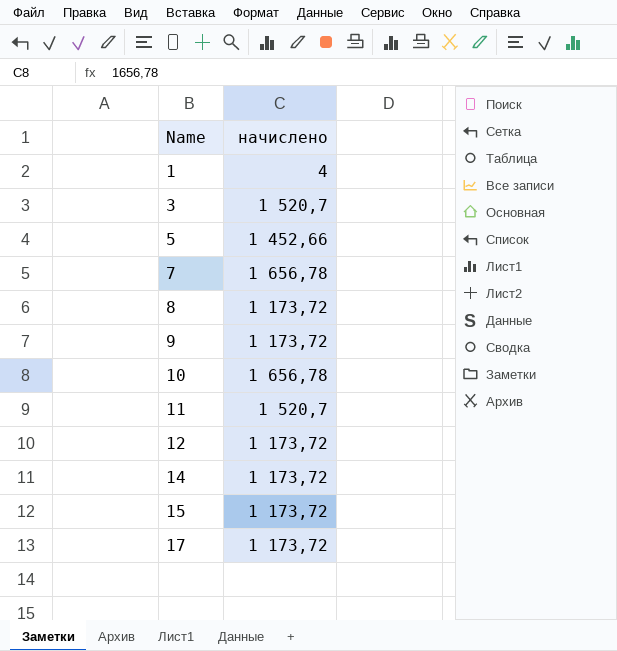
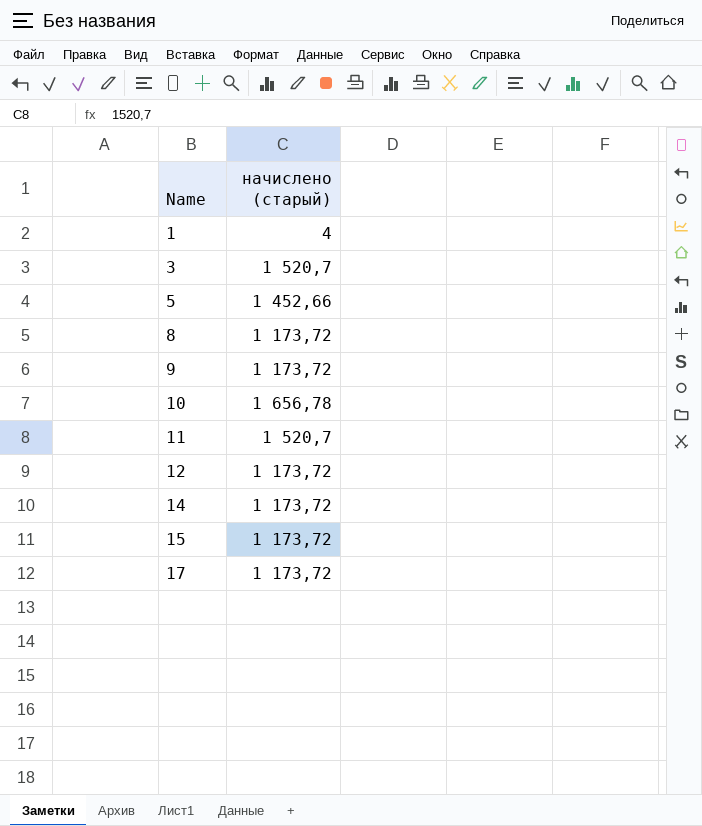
column name: начислено -> начислено (старый)
row 7: 1 656,78 -> none

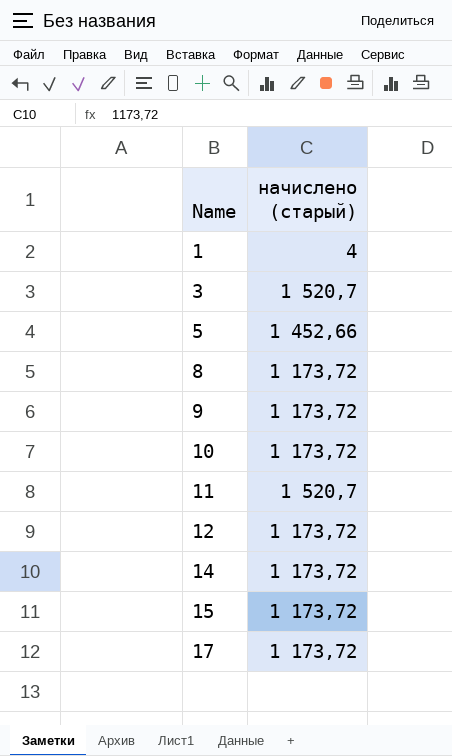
10 | начислено (старый): 1 656,78 -> 1 173,72

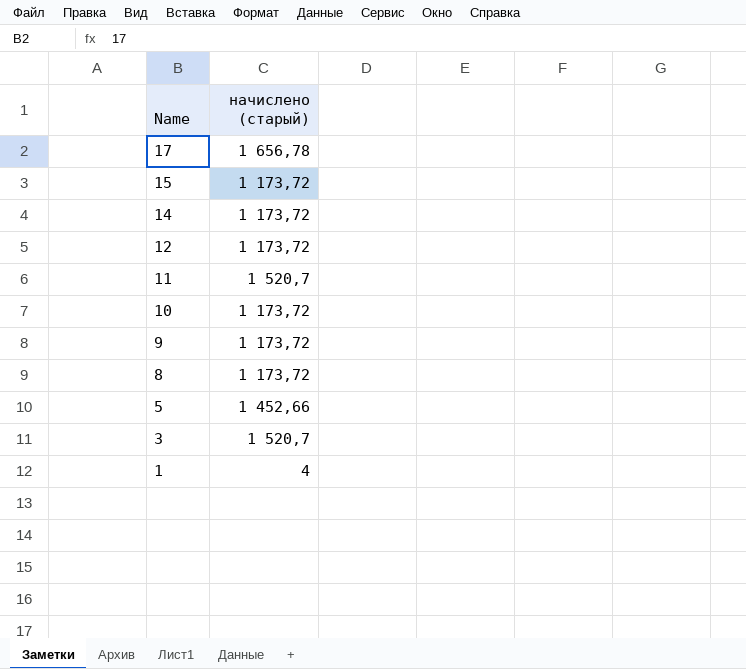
row order: Name ascending -> Name descending
17 | начислено (старый): 1 173,72 -> 1 656,78

